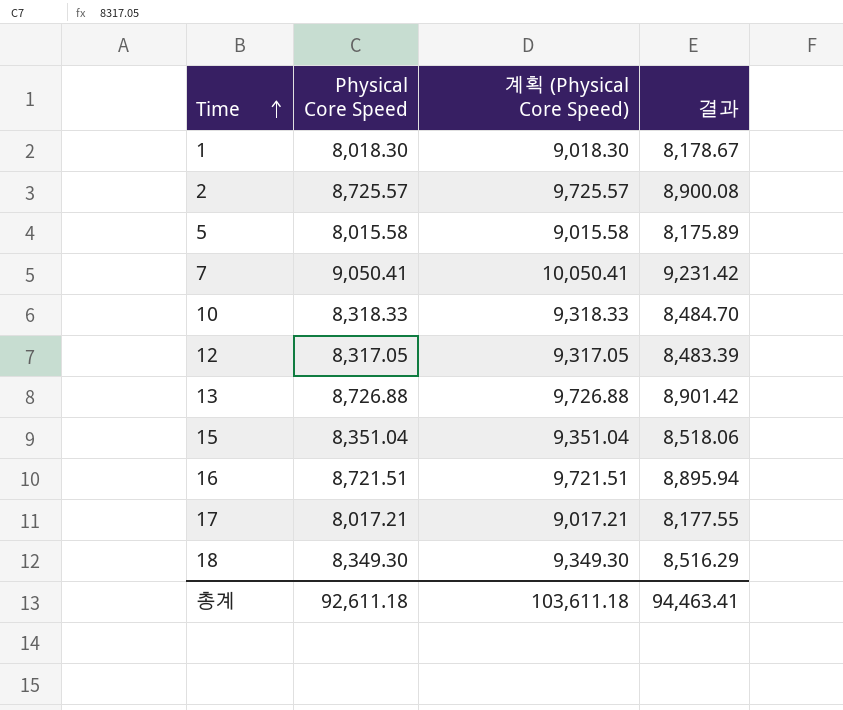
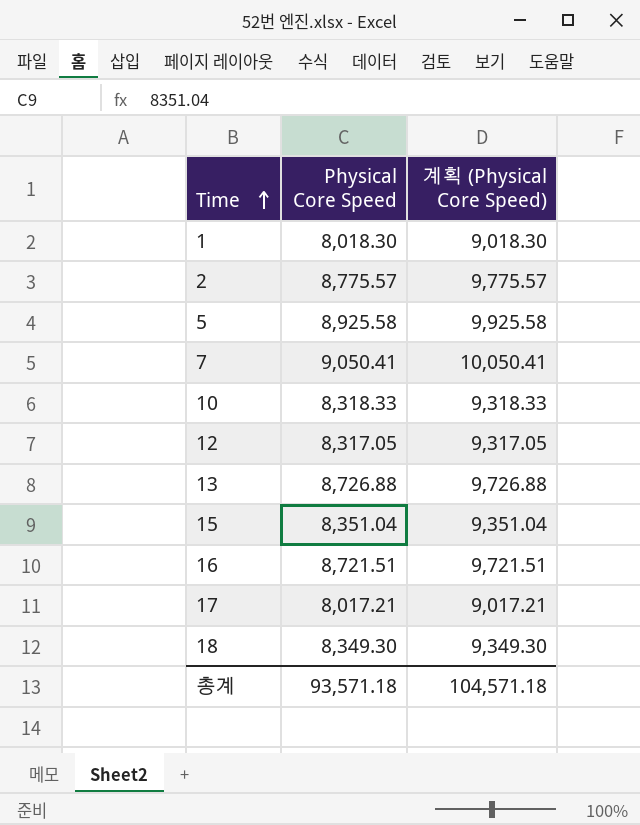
column 결과 | formula: [Physical Core Speed] * 1.02 -> none
2 | Physical Core Speed: 8,725.57 -> 8,775.57
2 | 계획 (Physical Core Speed): 9,725.57 -> 9,775.57
5 | Physical Core Speed: 8,015.58 -> 8,925.58
5 | 계획 (Physical Core Speed): 9,015.58 -> 9,925.58
총계 | Physical Core Speed: 92,611.18 -> 93,571.18
총계 | 계획 (Physical Core Speed): 103,611.18 -> 104,571.18

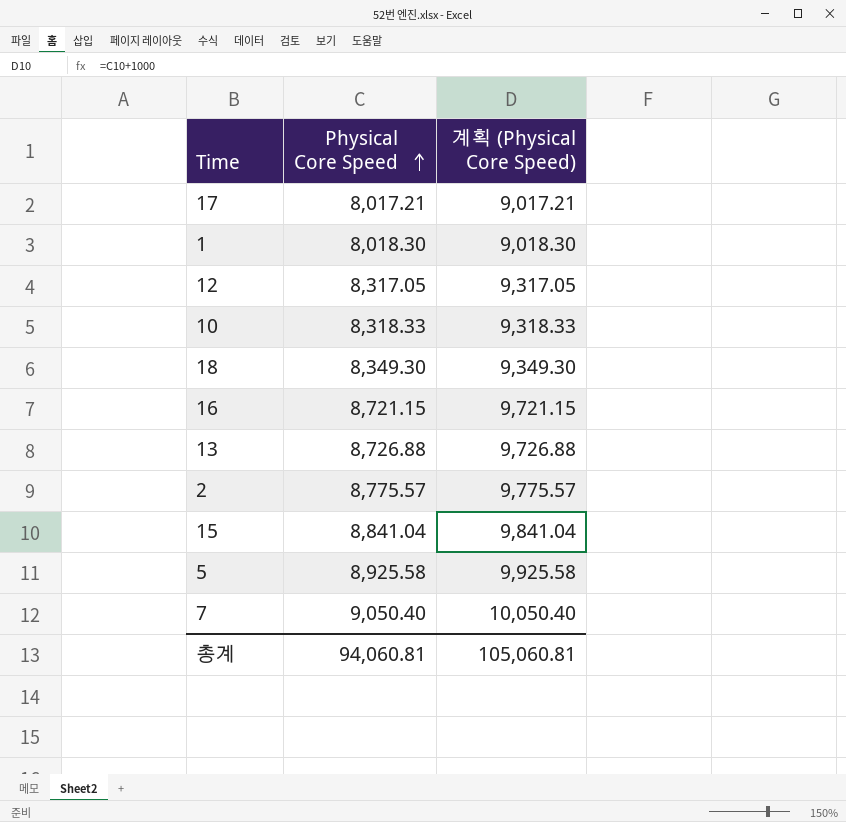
row order: Time ascending -> Physical Core Speed ascending
16 | Physical Core Speed: 8,721.51 -> 8,721.15
16 | 계획 (Physical Core Speed): 9,721.51 -> 9,721.15
15 | Physical Core Speed: 8,351.04 -> 8,841.04
15 | 계획 (Physical Core Speed): 9,351.04 -> 9,841.04
7 | Physical Core Speed: 9,050.41 -> 9,050.40
7 | 계획 (Physical Core Speed): 10,050.41 -> 10,050.40
총계 | Physical Core Speed: 93,571.18 -> 94,060.81
총계 | 계획 (Physical Core Speed): 104,571.18 -> 105,060.81

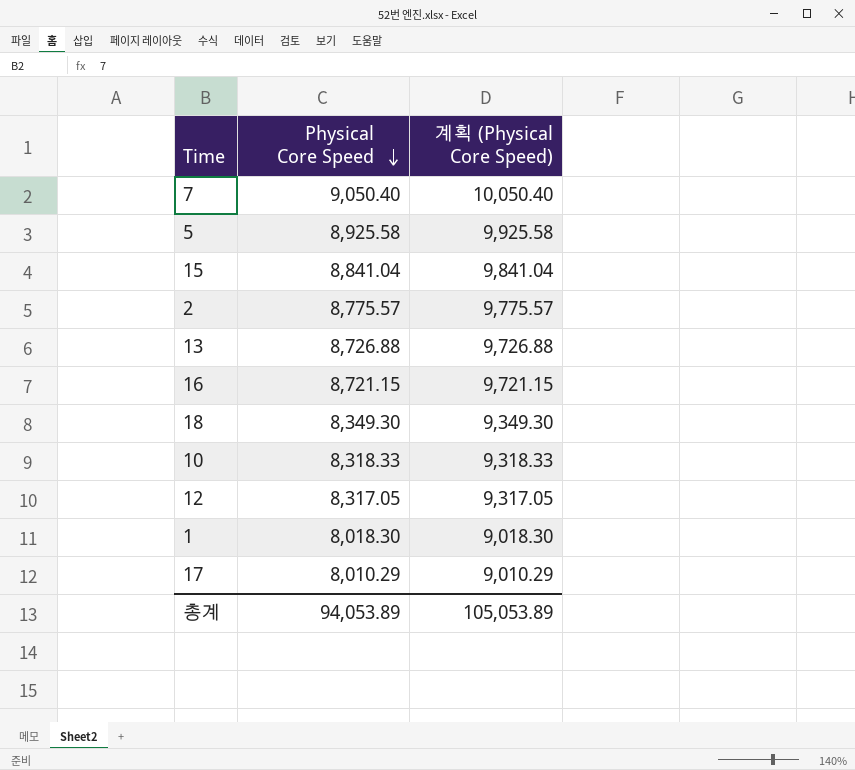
row order: Physical Core Speed ascending -> Physical Core Speed descending
17 | Physical Core Speed: 8,017.21 -> 8,010.29
17 | 계획 (Physical Core Speed): 9,017.21 -> 9,010.29
총계 | Physical Core Speed: 94,060.81 -> 94,053.89
총계 | 계획 (Physical Core Speed): 105,060.81 -> 105,053.89

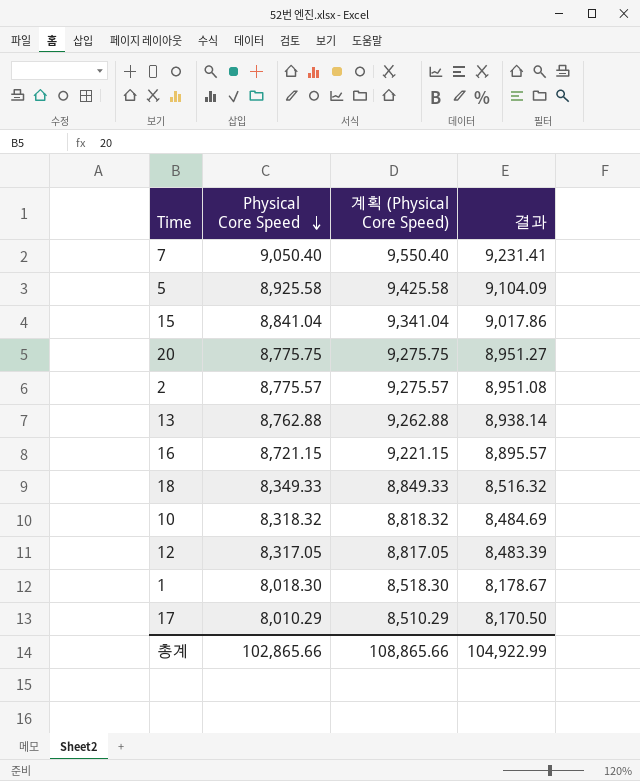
column 계획 (Physical Core Speed) | formula: [Physical Core Speed] + 1000 -> [Physical Core Speed] + 500
column 결과 | formula: none -> [Physical Core Speed] * 1.02
row 20: none -> 8,775.75 | 9,275.75 | 8,951.27
13 | Physical Core Speed: 8,726.88 -> 8,762.88
18 | Physical Core Speed: 8,349.30 -> 8,349.33
10 | Physical Core Speed: 8,318.33 -> 8,318.32
총계 | Physical Core Speed: 94,053.89 -> 102,865.66
총계 | 계획 (Physical Core Speed): 105,053.89 -> 108,865.66

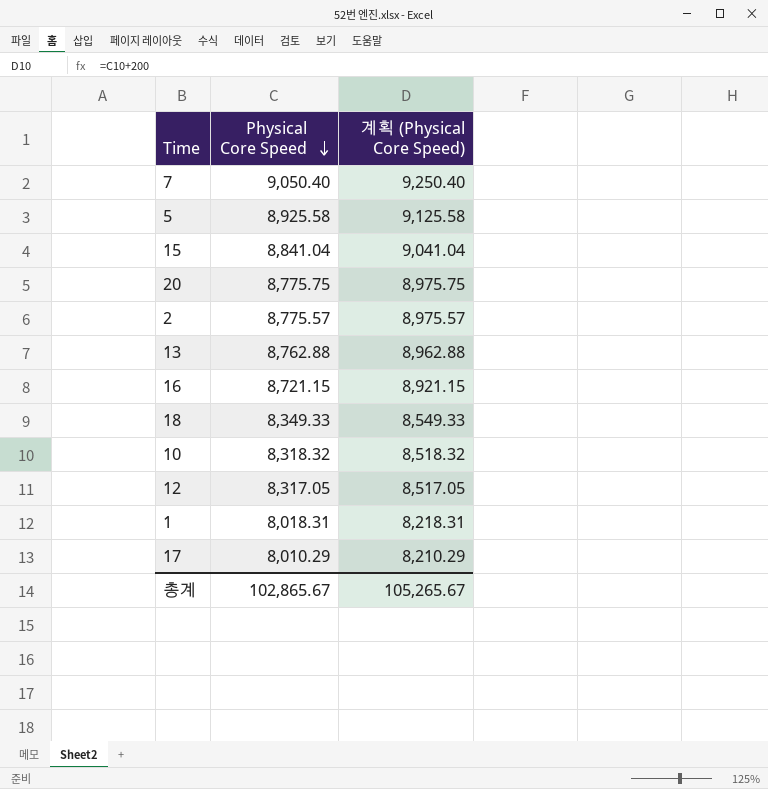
column 결과 | formula: [Physical Core Speed] * 1.02 -> none
column 계획 (Physical Core Speed) | formula: [Physical Core Speed] + 500 -> [Physical Core Speed] + 200
1 | Physical Core Speed: 8,018.30 -> 8,018.31
총계 | Physical Core Speed: 102,865.66 -> 102,865.67
총계 | 계획 (Physical Core Speed): 108,865.66 -> 105,265.67

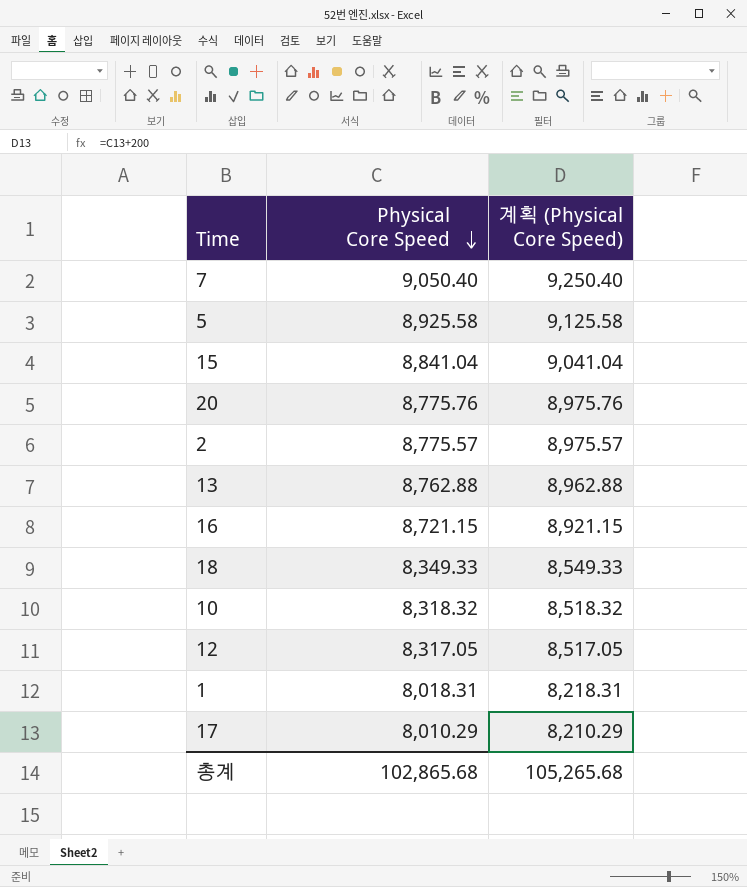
20 | Physical Core Speed: 8,775.75 -> 8,775.76
20 | 계획 (Physical Core Speed): 8,975.75 -> 8,975.76
총계 | Physical Core Speed: 102,865.67 -> 102,865.68
총계 | 계획 (Physical Core Speed): 105,265.67 -> 105,265.68

